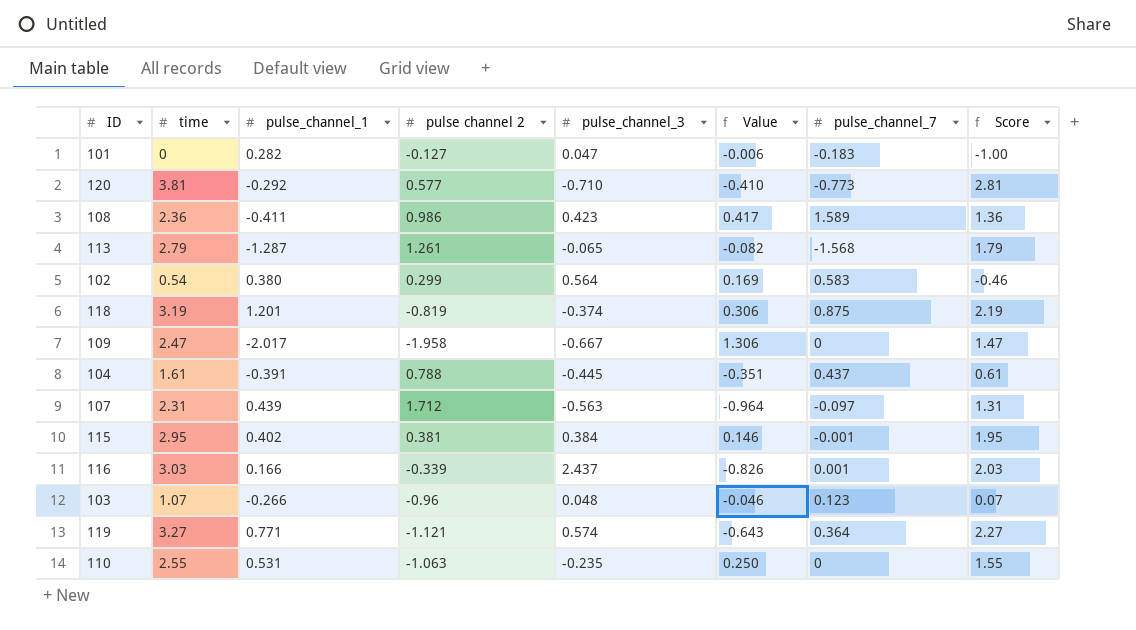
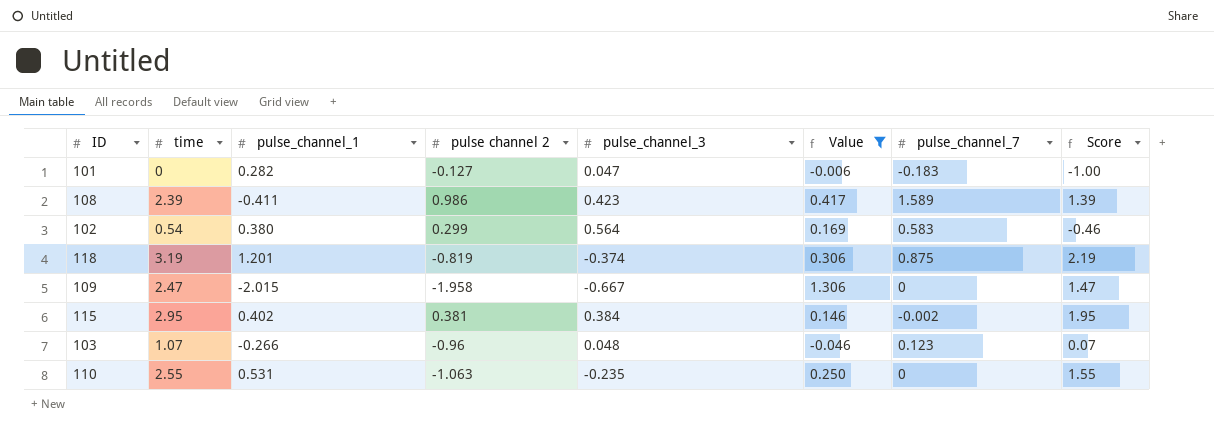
filter: none -> Value >= -0.046
108 | time: 2.36 -> 2.39
108 | Score: 1.36 -> 1.39
109 | pulse_channel_1: -2.017 -> -2.015
115 | pulse_channel_7: -0.001 -> -0.002

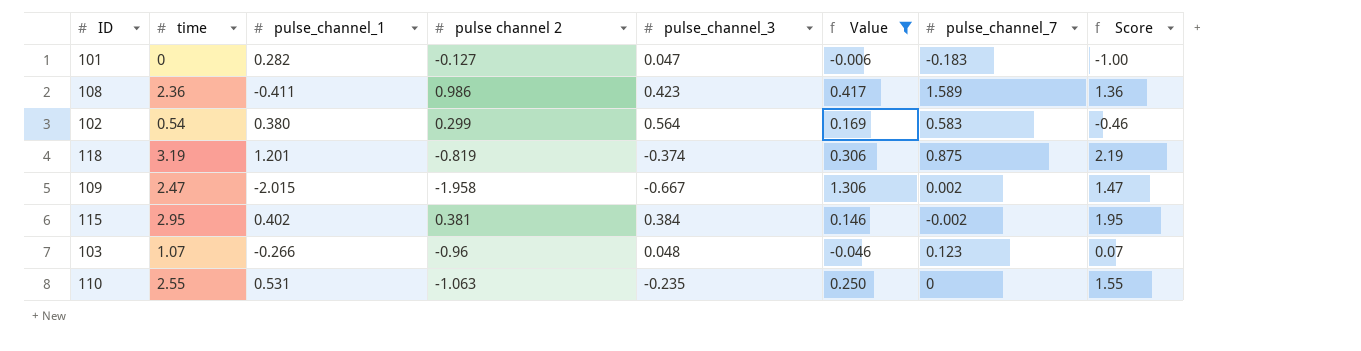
108 | time: 2.39 -> 2.36
108 | Score: 1.39 -> 1.36
109 | pulse_channel_7: 0 -> 0.002

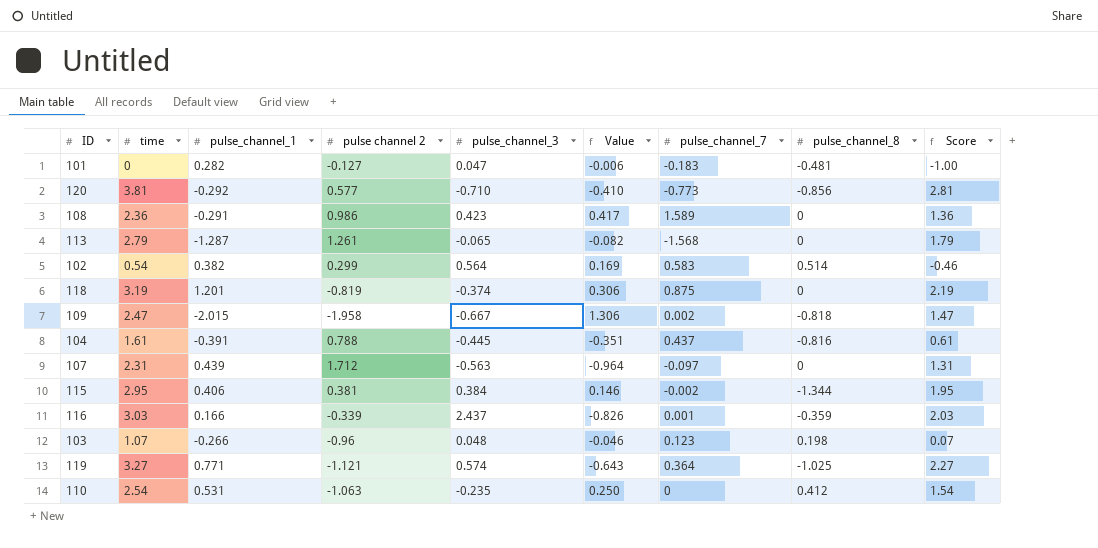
filter: Value >= -0.046 -> none
column pulse_channel_8 | position: none -> 8
108 | pulse_channel_1: -0.411 -> -0.291
102 | pulse_channel_1: 0.380 -> 0.382
115 | pulse_channel_1: 0.402 -> 0.406
110 | time: 2.55 -> 2.54
110 | Score: 1.55 -> 1.54

